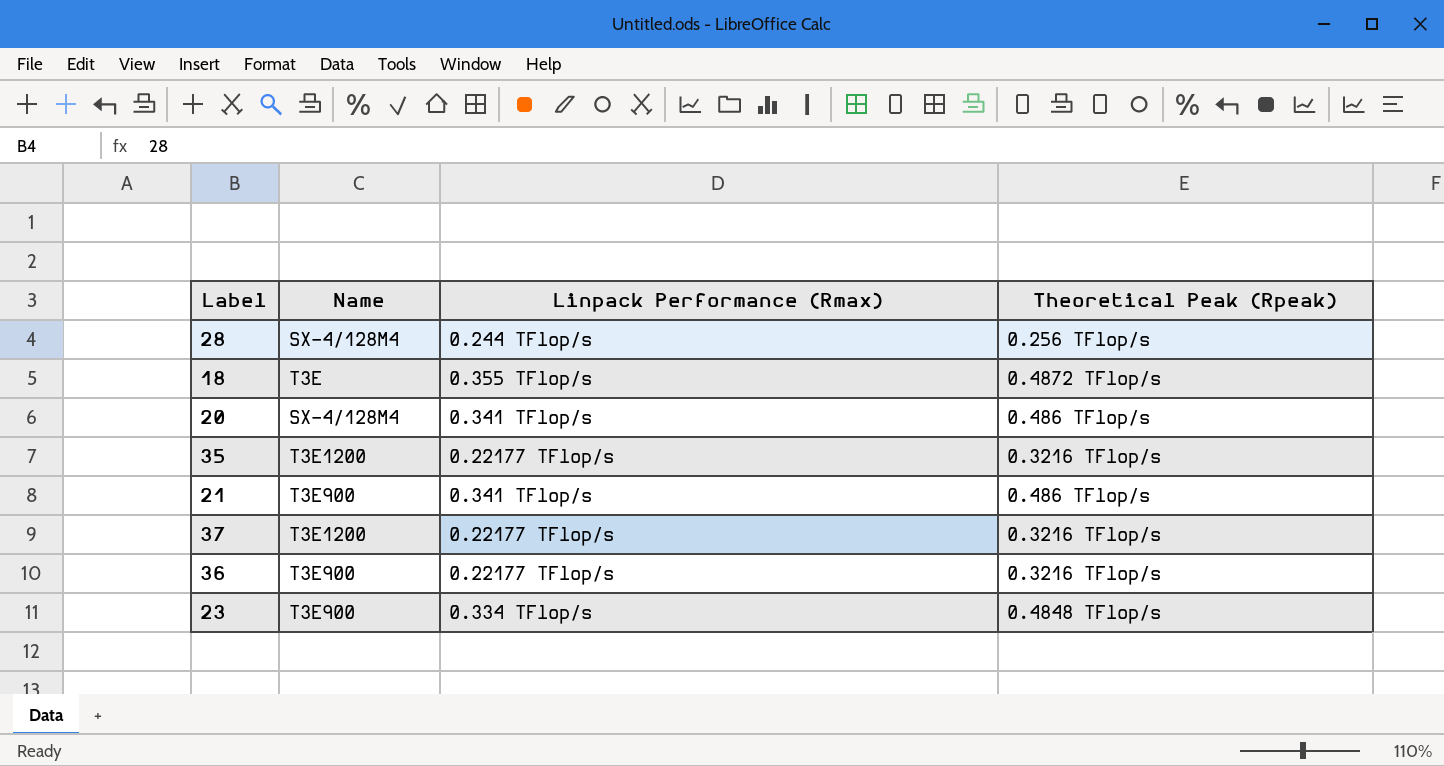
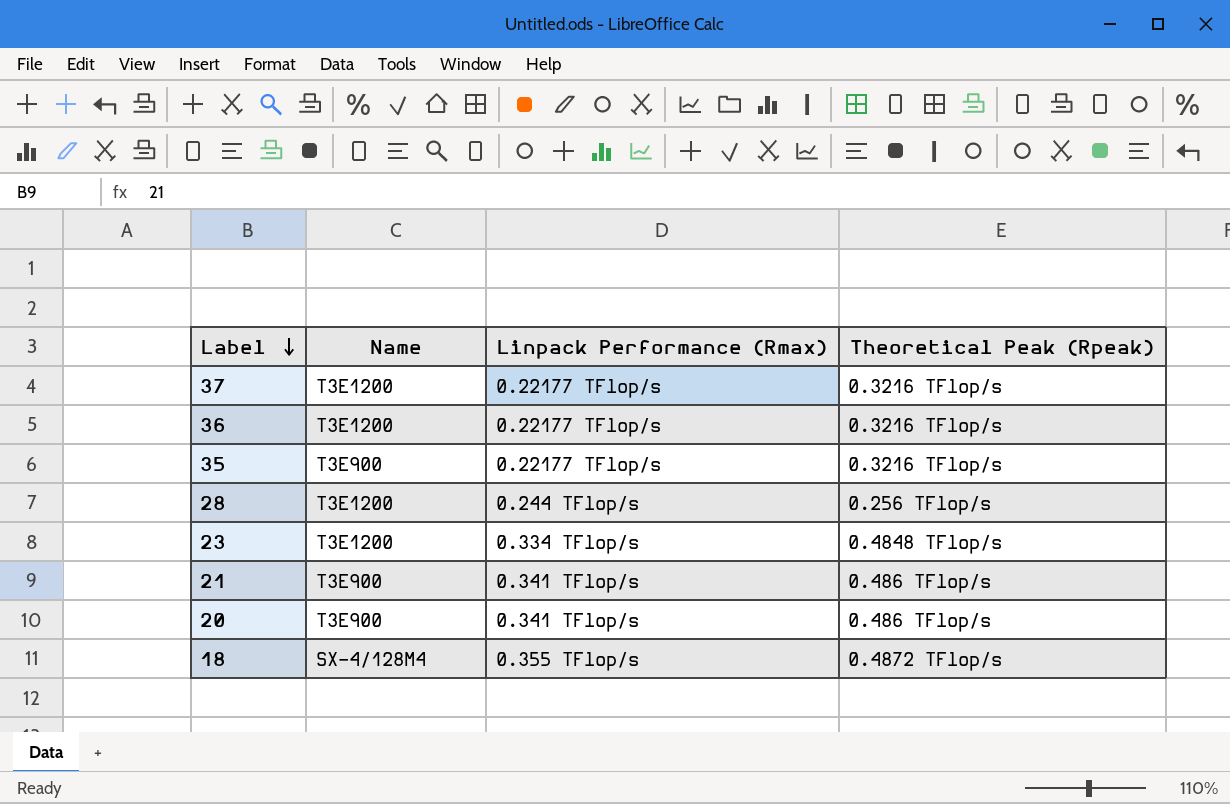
row order: none -> Label descending
36 | Name: T3E900 -> T3E1200
35 | Name: T3E1200 -> T3E900
28 | Name: SX-4/128M4 -> T3E1200
23 | Name: T3E900 -> T3E1200
20 | Name: SX-4/128M4 -> T3E900
18 | Name: T3E -> SX-4/128M4

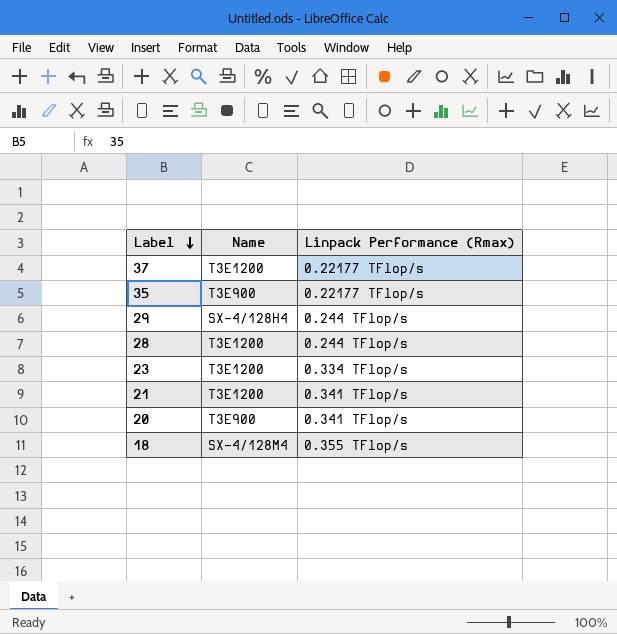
column Theoretical Peak (Rpeak) | position: 4 -> none
row 36: T3E1200 | 0.22177 TFlop/s | 0.3216 TFlop/s -> none
row 29: none -> SX-4/128H4 | 0.244 TFlop/s
21 | Name: T3E900 -> T3E1200

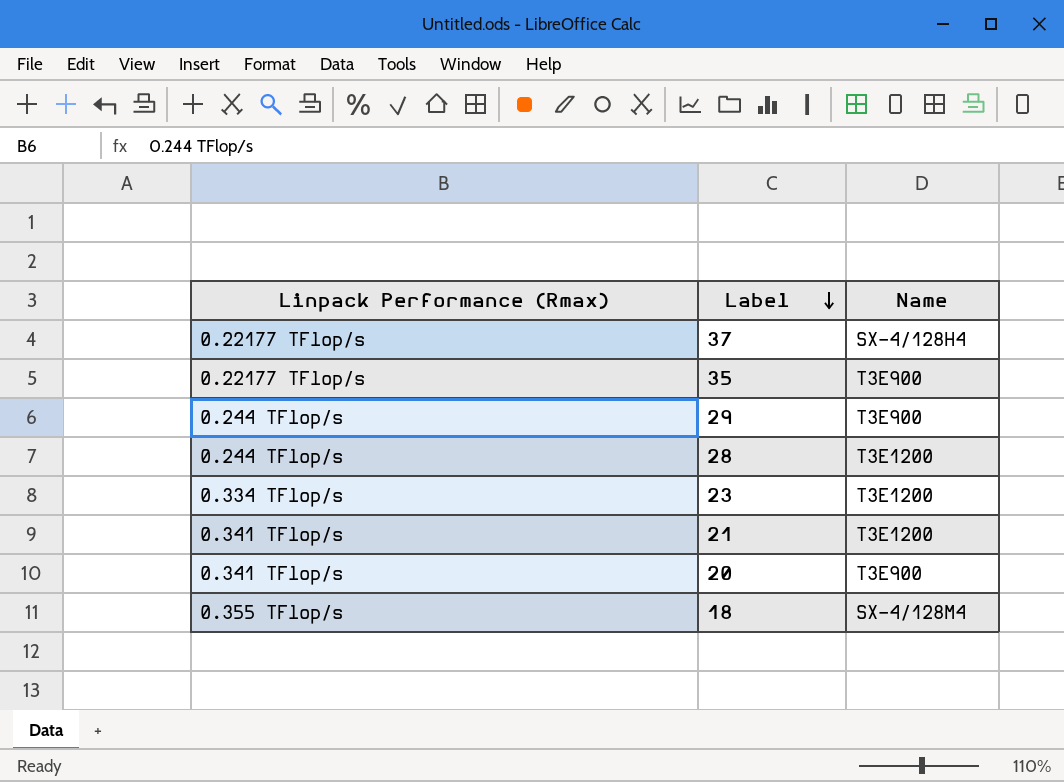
column Linpack Performance (Rmax) | position: 3 -> 1
37 | Name: T3E1200 -> SX-4/128H4
29 | Name: SX-4/128H4 -> T3E900

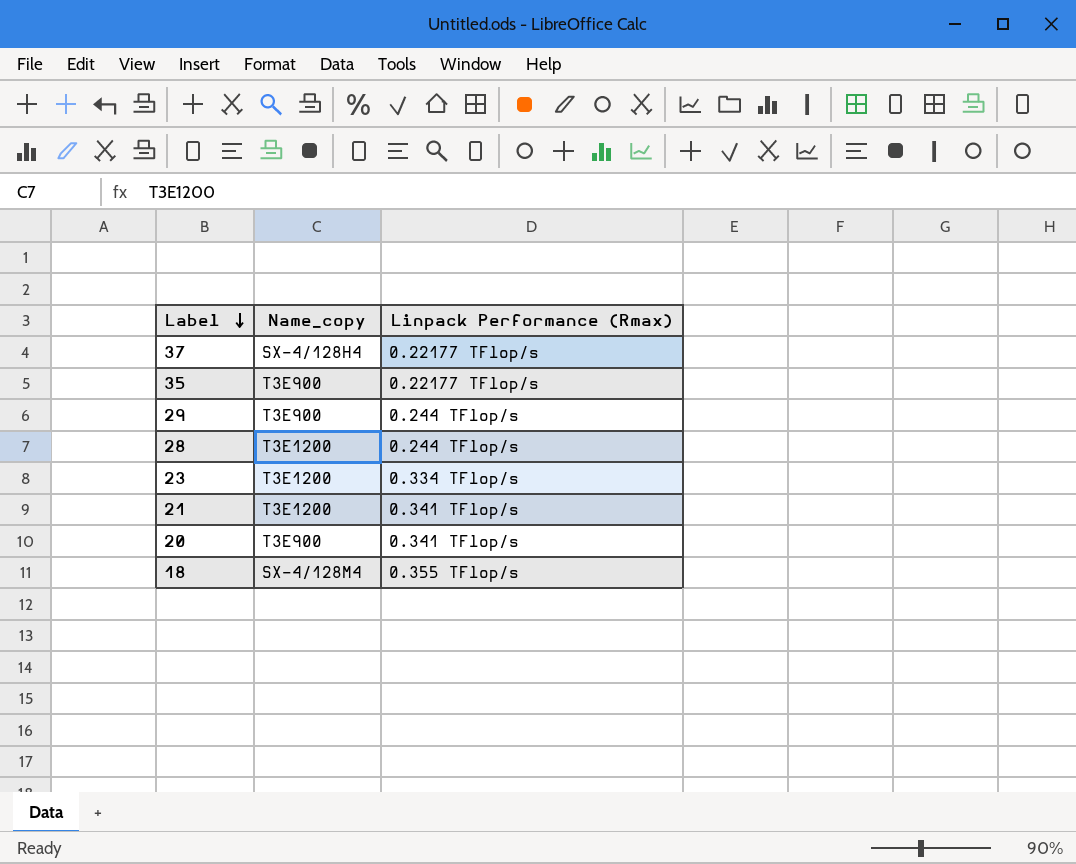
column name: Name -> Name_copy
column Linpack Performance (Rmax) | position: 1 -> 3

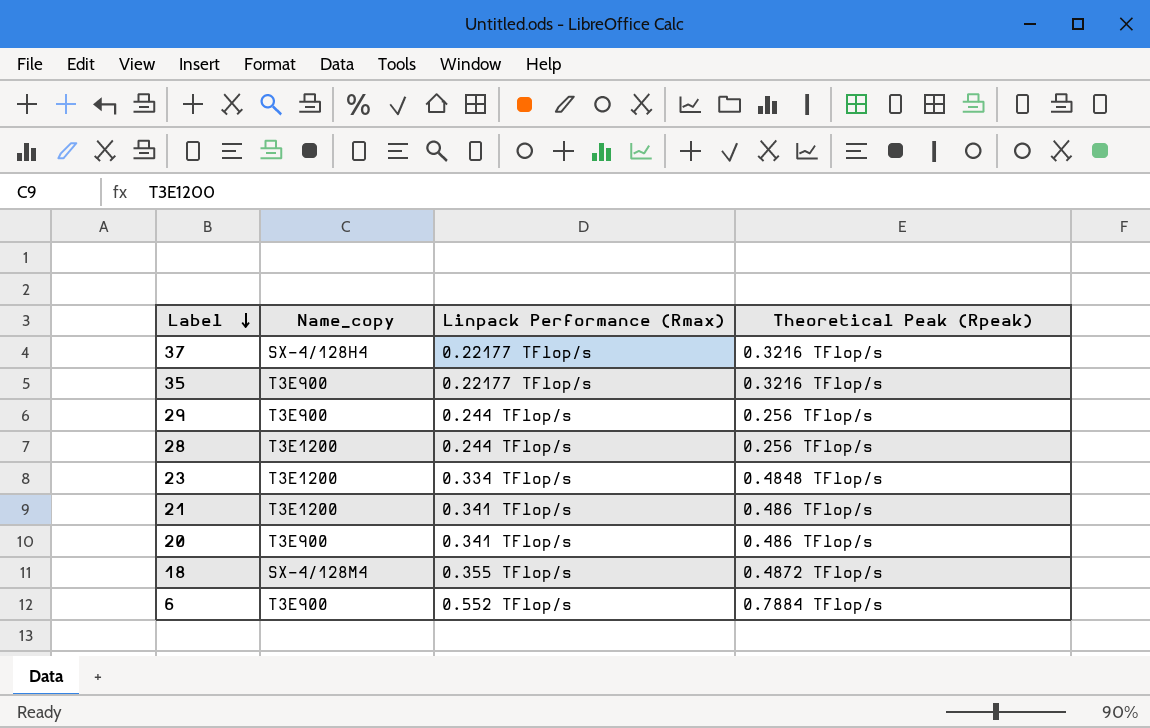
column Theoretical Peak (Rpeak) | position: none -> 4
row 6: none -> T3E900 | 0.552 TFlop/s | 0.7884 TFlop/s

